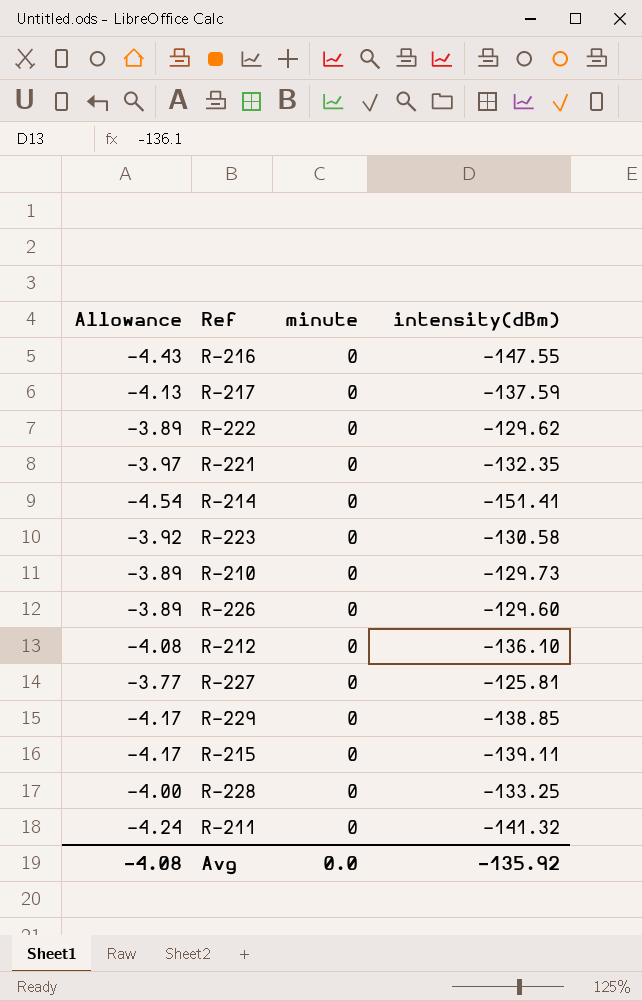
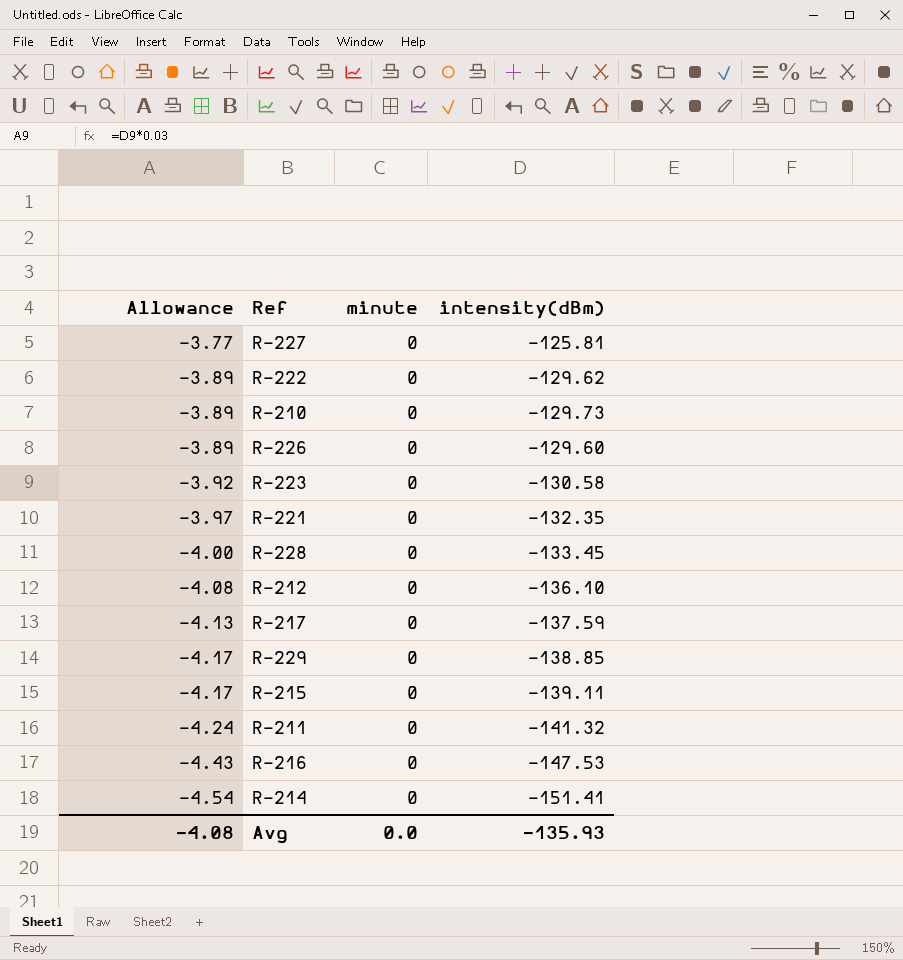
row order: none -> Allowance descending
R-228 | intensity(dBm): -133.25 -> -133.45
R-216 | intensity(dBm): -147.55 -> -147.53
Avg | intensity(dBm): -135.92 -> -135.93

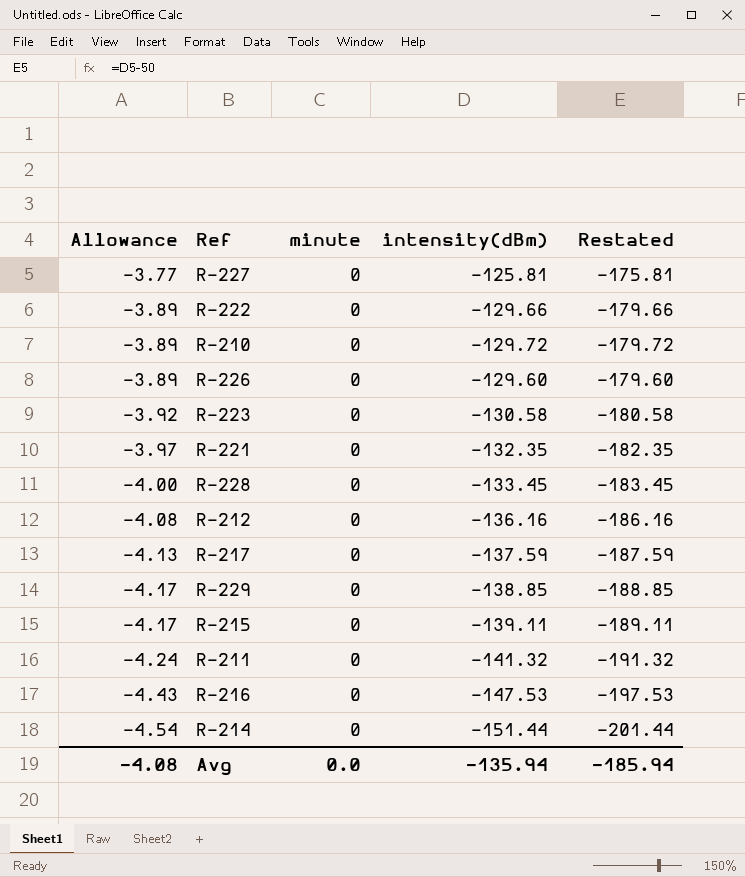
column Restated | formula: none -> [intensity(dBm)] - 50
R-222 | intensity(dBm): -129.62 -> -129.66
R-210 | intensity(dBm): -129.73 -> -129.72
R-212 | intensity(dBm): -136.10 -> -136.16
R-214 | intensity(dBm): -151.41 -> -151.44
Avg | intensity(dBm): -135.93 -> -135.94

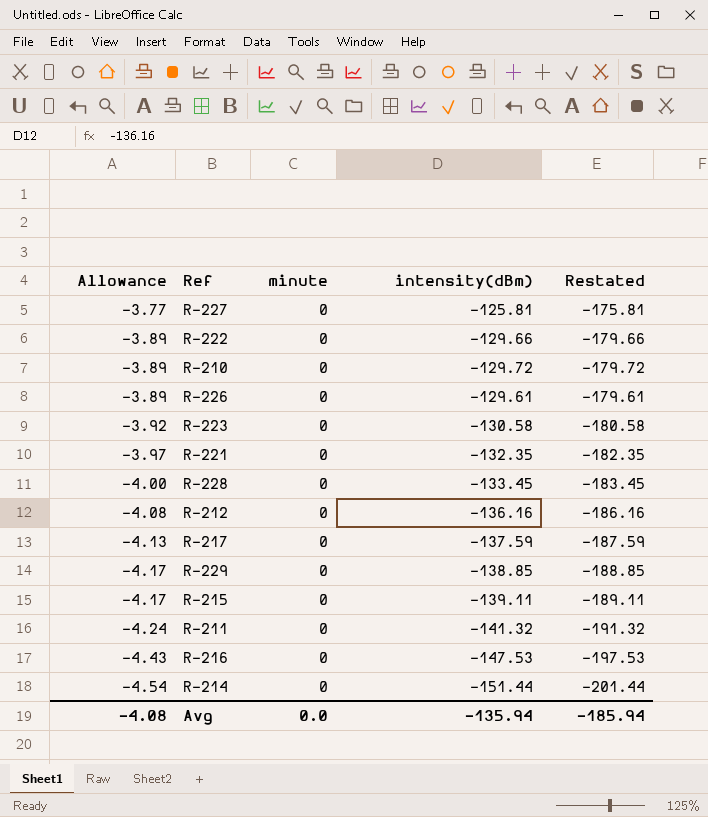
R-226 | intensity(dBm): -129.60 -> -129.61
R-226 | Restated: -179.60 -> -179.61

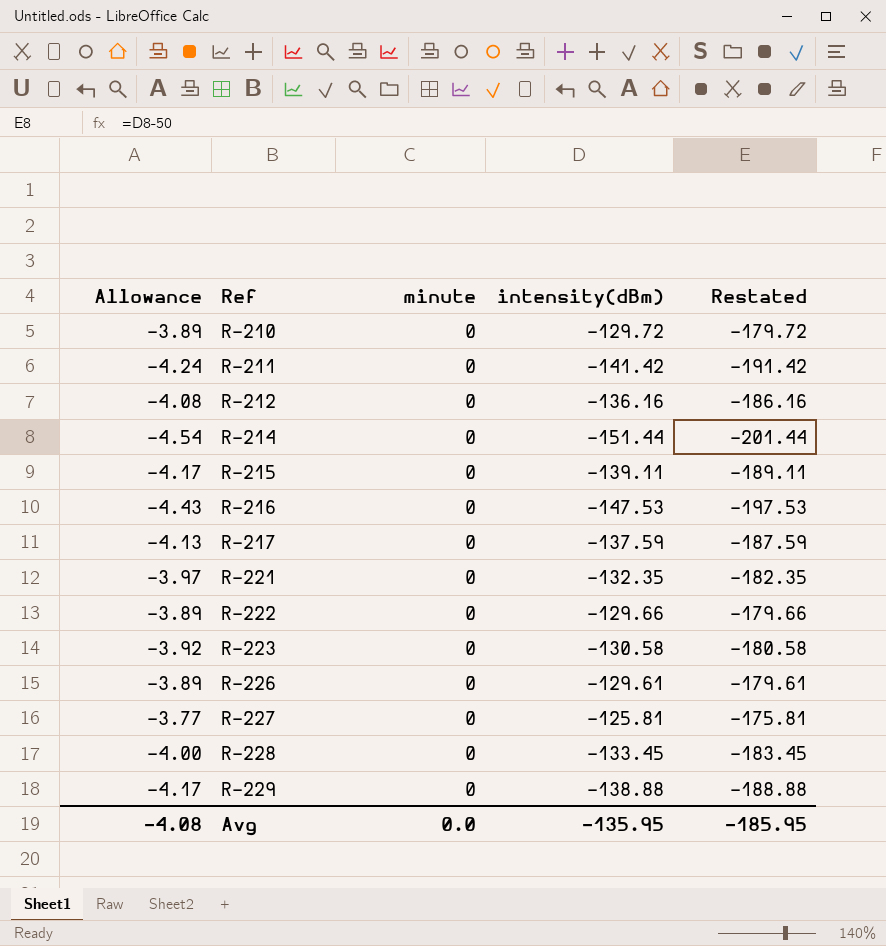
row order: Allowance descending -> Ref ascending
R-211 | intensity(dBm): -141.32 -> -141.42
R-211 | Restated: -191.32 -> -191.42
R-229 | intensity(dBm): -138.85 -> -138.88
R-229 | Restated: -188.85 -> -188.88
Avg | intensity(dBm): -135.94 -> -135.95
Avg | Restated: -185.94 -> -185.95

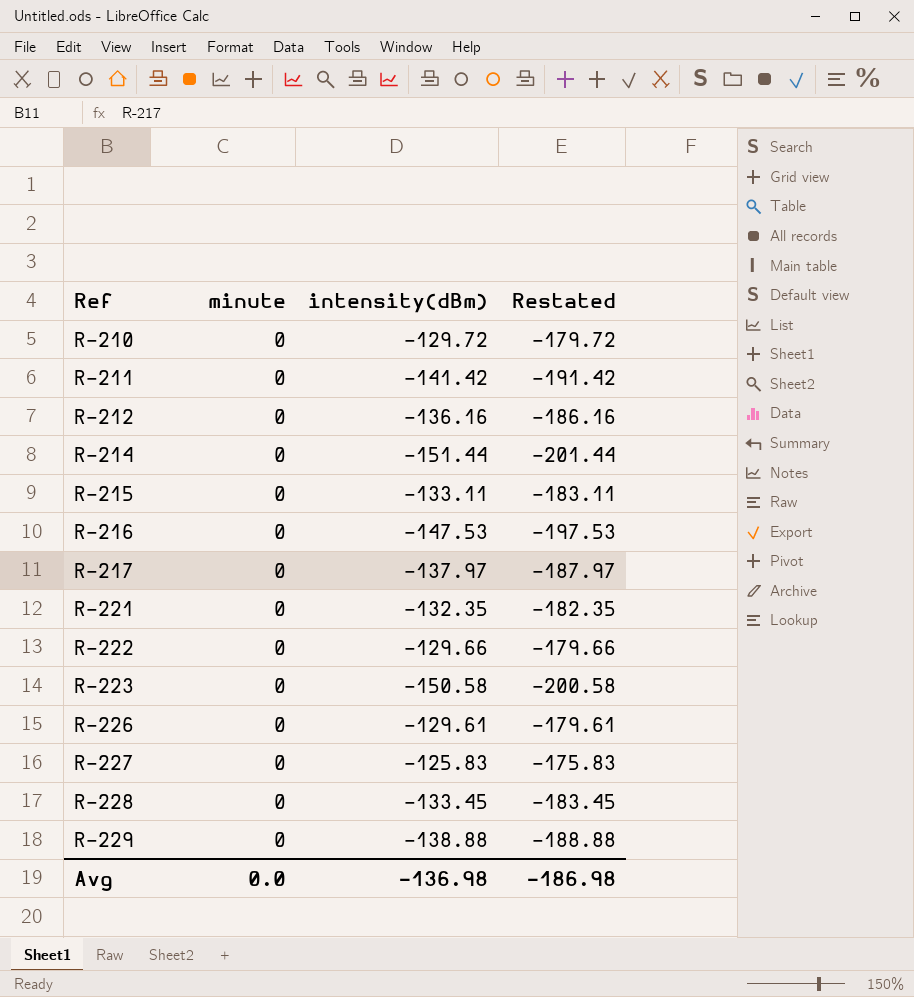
column Allowance | formula: [intensity(dBm)] * 0.03 -> none
R-215 | intensity(dBm): -139.11 -> -133.11
R-215 | Restated: -189.11 -> -183.11
R-217 | intensity(dBm): -137.59 -> -137.97
R-217 | Restated: -187.59 -> -187.97
R-223 | intensity(dBm): -130.58 -> -150.58
R-223 | Restated: -180.58 -> -200.58
R-227 | intensity(dBm): -125.81 -> -125.83
R-227 | Restated: -175.81 -> -175.83
Avg | intensity(dBm): -135.95 -> -136.98
Avg | Restated: -185.95 -> -186.98

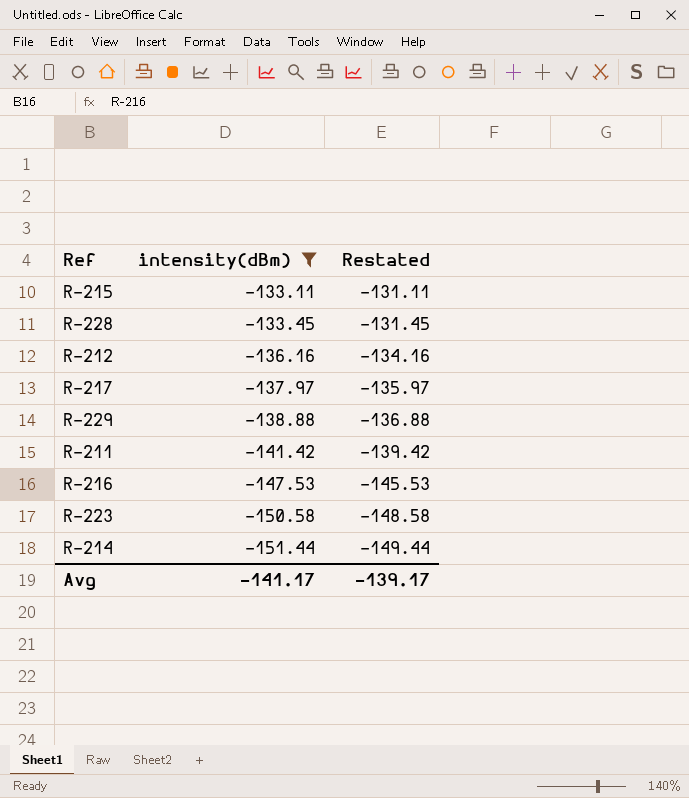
filter: none -> intensity(dBm) <= -133.11
row order: Ref ascending -> intensity(dBm) descending
column minute | position: 2 -> none
column Restated | formula: [intensity(dBm)] - 50 -> [intensity(dBm)] + 2
Avg | intensity(dBm): -136.98 -> -141.17
Avg | Restated: -186.98 -> -139.17

